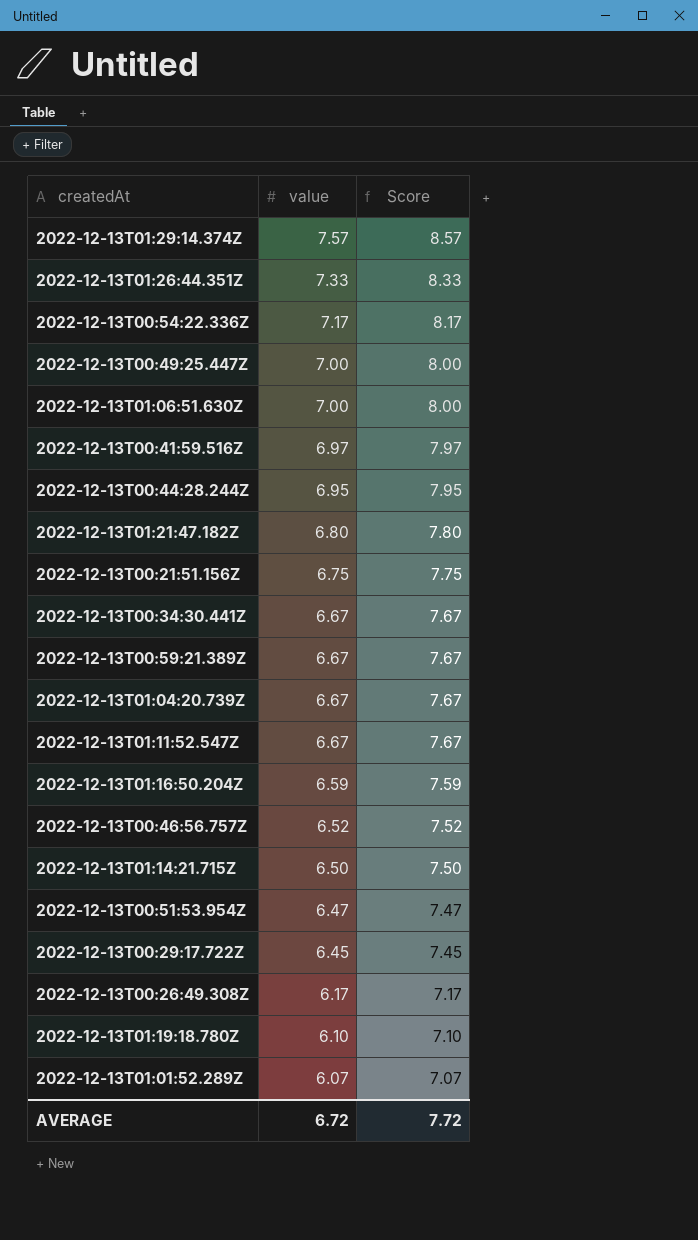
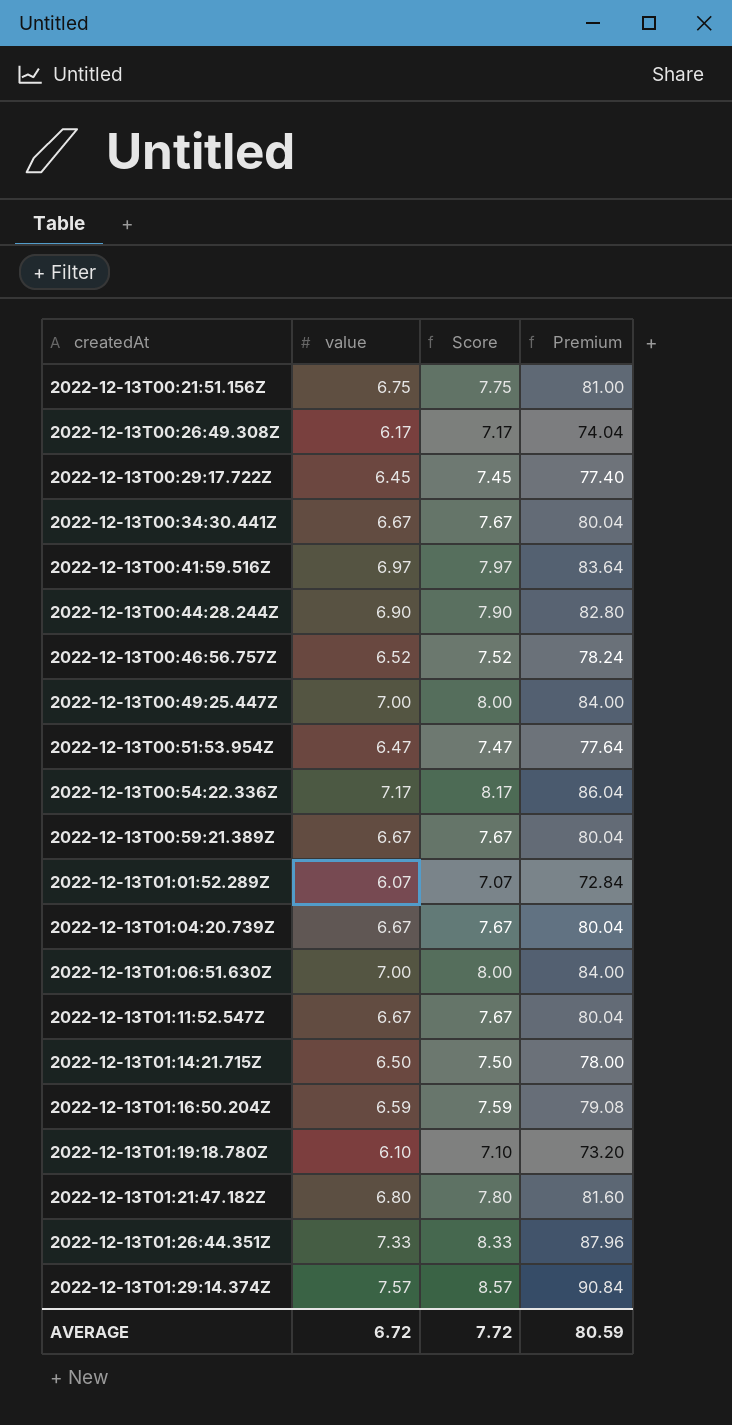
row order: value descending -> createdAt ascending
column Premium | formula: none -> [value] * 12
2022-12-13T00:44:28.244Z | value: 6.95 -> 6.90
2022-12-13T00:44:28.244Z | Score: 7.95 -> 7.90

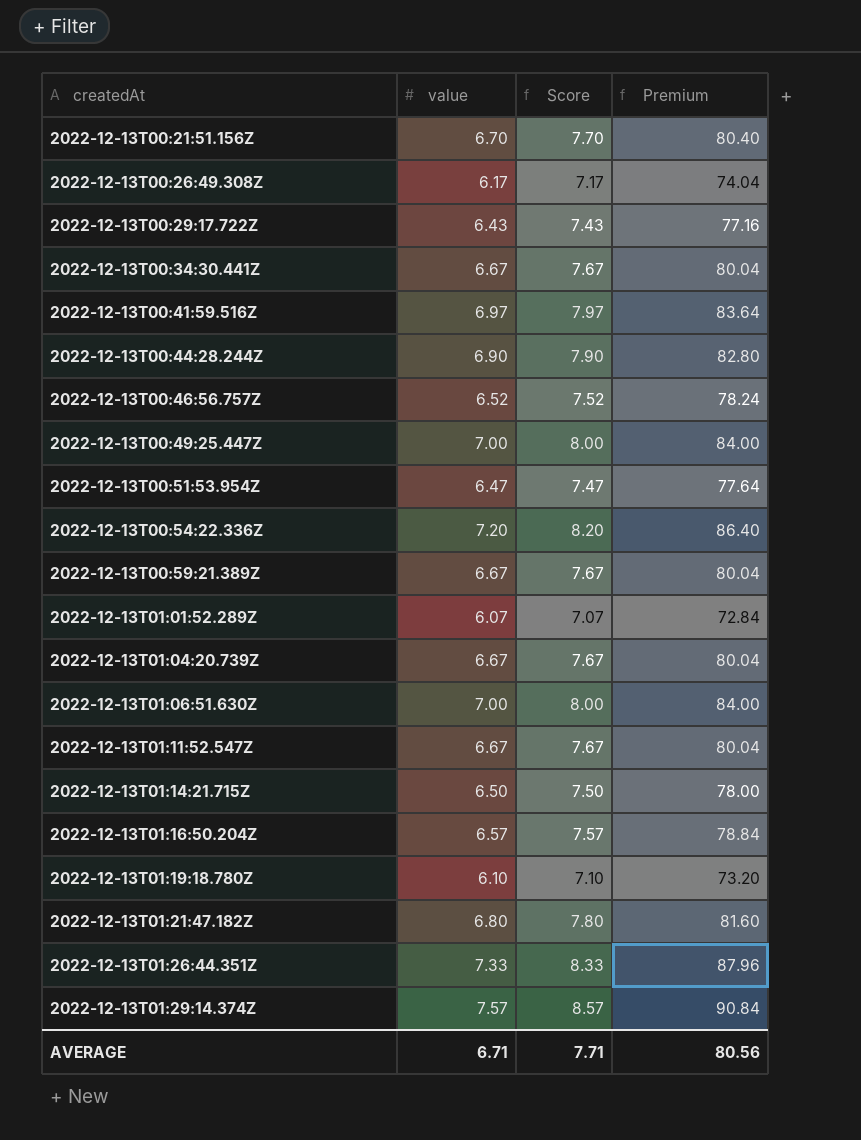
2022-12-13T00:21:51.156Z | value: 6.75 -> 6.70
2022-12-13T00:21:51.156Z | Score: 7.75 -> 7.70
2022-12-13T00:21:51.156Z | Premium: 81.00 -> 80.40
2022-12-13T00:29:17.722Z | value: 6.45 -> 6.43
2022-12-13T00:29:17.722Z | Score: 7.45 -> 7.43
2022-12-13T00:29:17.722Z | Premium: 77.40 -> 77.16
2022-12-13T00:54:22.336Z | value: 7.17 -> 7.20
2022-12-13T00:54:22.336Z | Score: 8.17 -> 8.20
2022-12-13T00:54:22.336Z | Premium: 86.04 -> 86.40
2022-12-13T01:16:50.204Z | value: 6.59 -> 6.57
2022-12-13T01:16:50.204Z | Score: 7.59 -> 7.57
2022-12-13T01:16:50.204Z | Premium: 79.08 -> 78.84
AVERAGE | value: 6.72 -> 6.71
AVERAGE | Score: 7.72 -> 7.71
AVERAGE | Premium: 80.59 -> 80.56

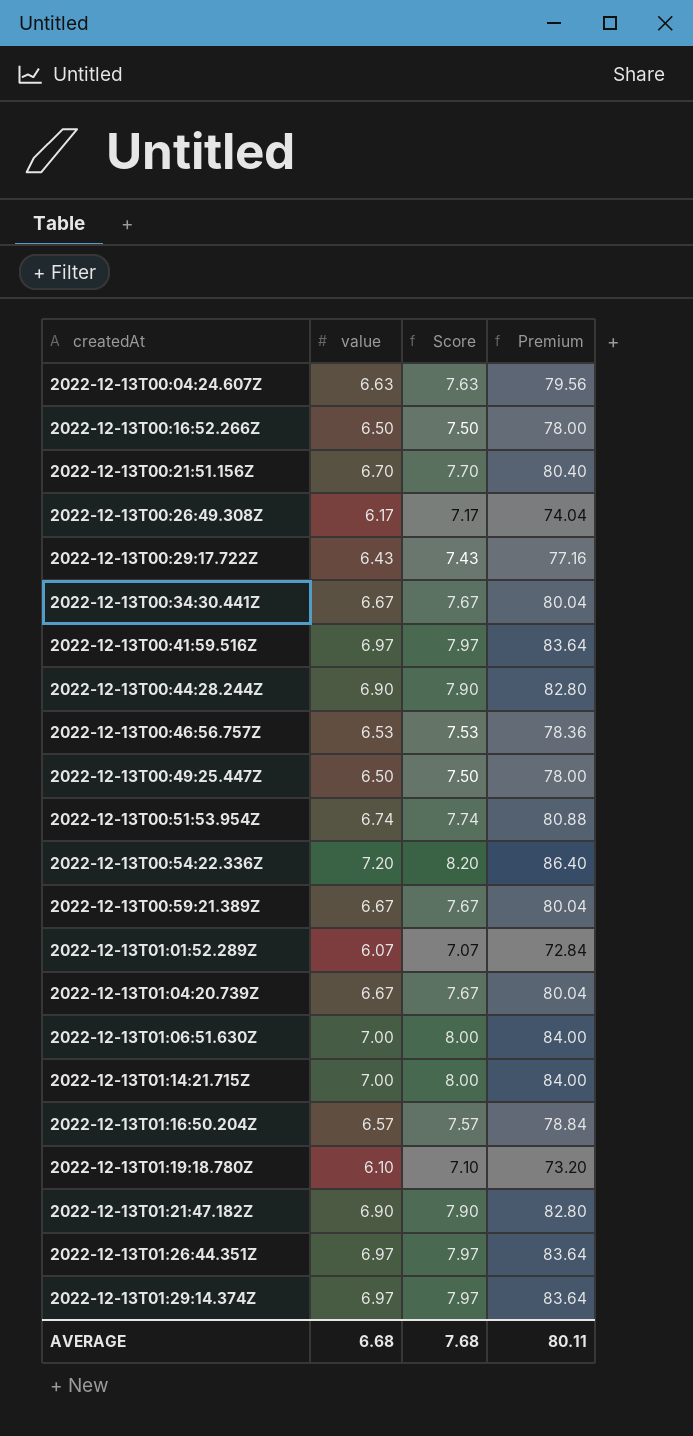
row 2022-12-13T01:11:52.547Z: 6.67 | 7.67 | 80.04 -> none
row 2022-12-13T00:04:24.607Z: none -> 6.63 | 7.63 | 79.56
row 2022-12-13T00:16:52.266Z: none -> 6.50 | 7.50 | 78.00
2022-12-13T00:46:56.757Z | value: 6.52 -> 6.53
2022-12-13T00:46:56.757Z | Score: 7.52 -> 7.53
2022-12-13T00:46:56.757Z | Premium: 78.24 -> 78.36
2022-12-13T00:49:25.447Z | value: 7.00 -> 6.50
2022-12-13T00:49:25.447Z | Score: 8.00 -> 7.50
2022-12-13T00:49:25.447Z | Premium: 84.00 -> 78.00
2022-12-13T00:51:53.954Z | value: 6.47 -> 6.74
2022-12-13T00:51:53.954Z | Score: 7.47 -> 7.74
2022-12-13T00:51:53.954Z | Premium: 77.64 -> 80.88
2022-12-13T01:14:21.715Z | value: 6.50 -> 7.00
2022-12-13T01:14:21.715Z | Score: 7.50 -> 8.00
2022-12-13T01:14:21.715Z | Premium: 78.00 -> 84.00
2022-12-13T01:21:47.182Z | value: 6.80 -> 6.90
2022-12-13T01:21:47.182Z | Score: 7.80 -> 7.90
2022-12-13T01:21:47.182Z | Premium: 81.60 -> 82.80
2022-12-13T01:26:44.351Z | value: 7.33 -> 6.97
2022-12-13T01:26:44.351Z | Score: 8.33 -> 7.97
2022-12-13T01:26:44.351Z | Premium: 87.96 -> 83.64
2022-12-13T01:29:14.374Z | value: 7.57 -> 6.97
2022-12-13T01:29:14.374Z | Score: 8.57 -> 7.97
2022-12-13T01:29:14.374Z | Premium: 90.84 -> 83.64
AVERAGE | value: 6.71 -> 6.68
AVERAGE | Score: 7.71 -> 7.68
AVERAGE | Premium: 80.56 -> 80.11

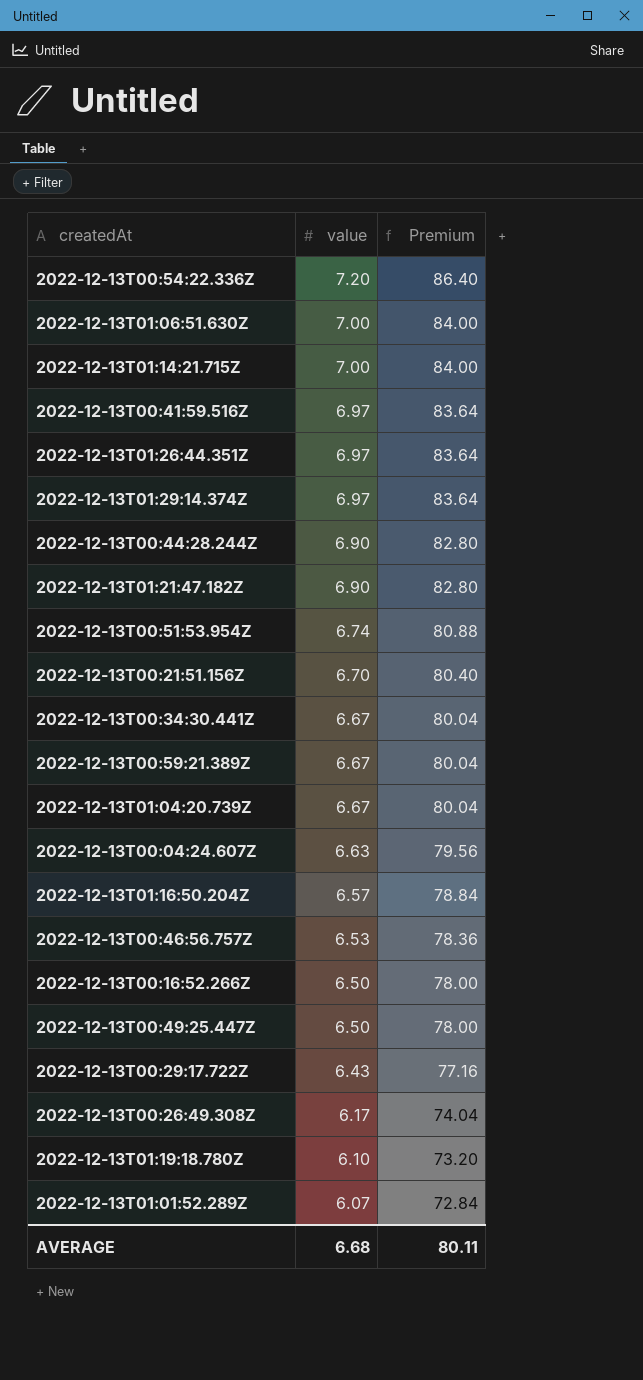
row order: createdAt ascending -> value descending
column Score | formula: [value] + 1 -> none

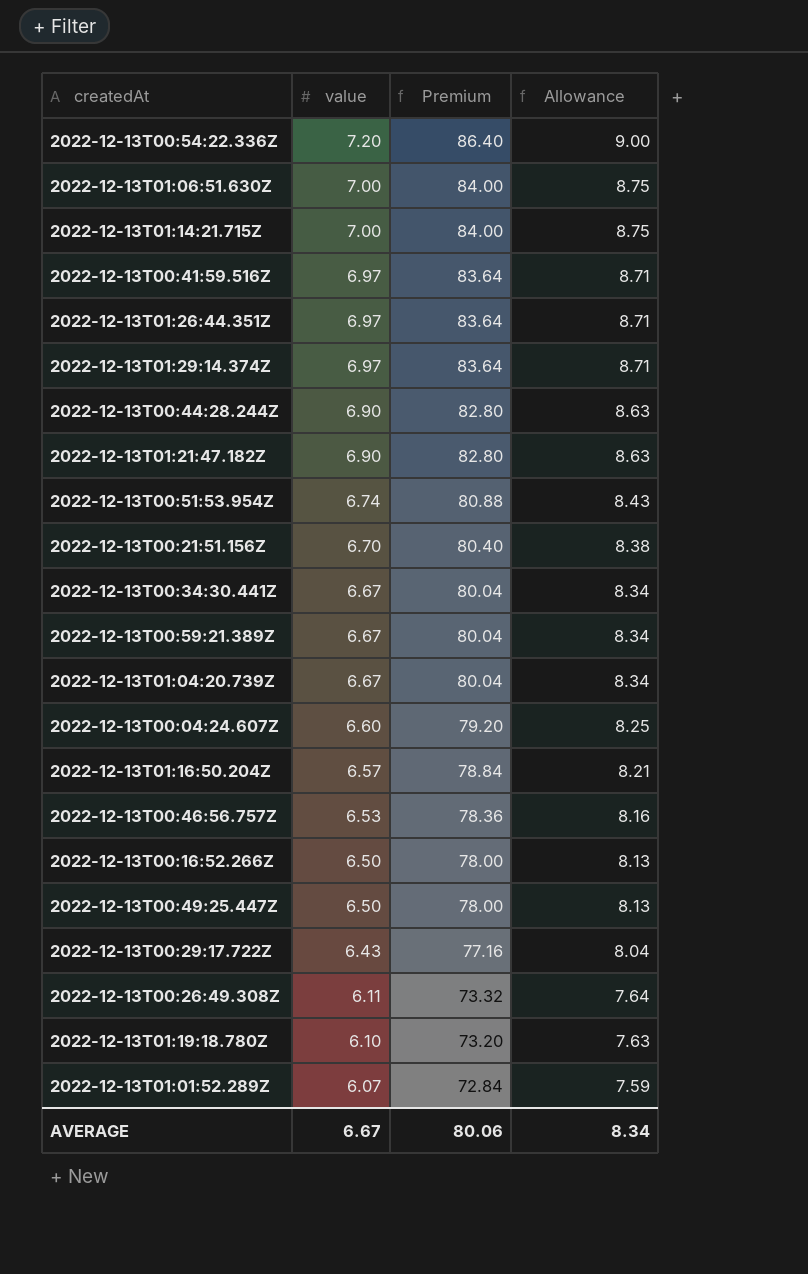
column Allowance | formula: none -> [value] * 1.25
2022-12-13T00:04:24.607Z | value: 6.63 -> 6.60
2022-12-13T00:04:24.607Z | Premium: 79.56 -> 79.20
2022-12-13T00:26:49.308Z | value: 6.17 -> 6.11
2022-12-13T00:26:49.308Z | Premium: 74.04 -> 73.32
AVERAGE | value: 6.68 -> 6.67
AVERAGE | Premium: 80.11 -> 80.06

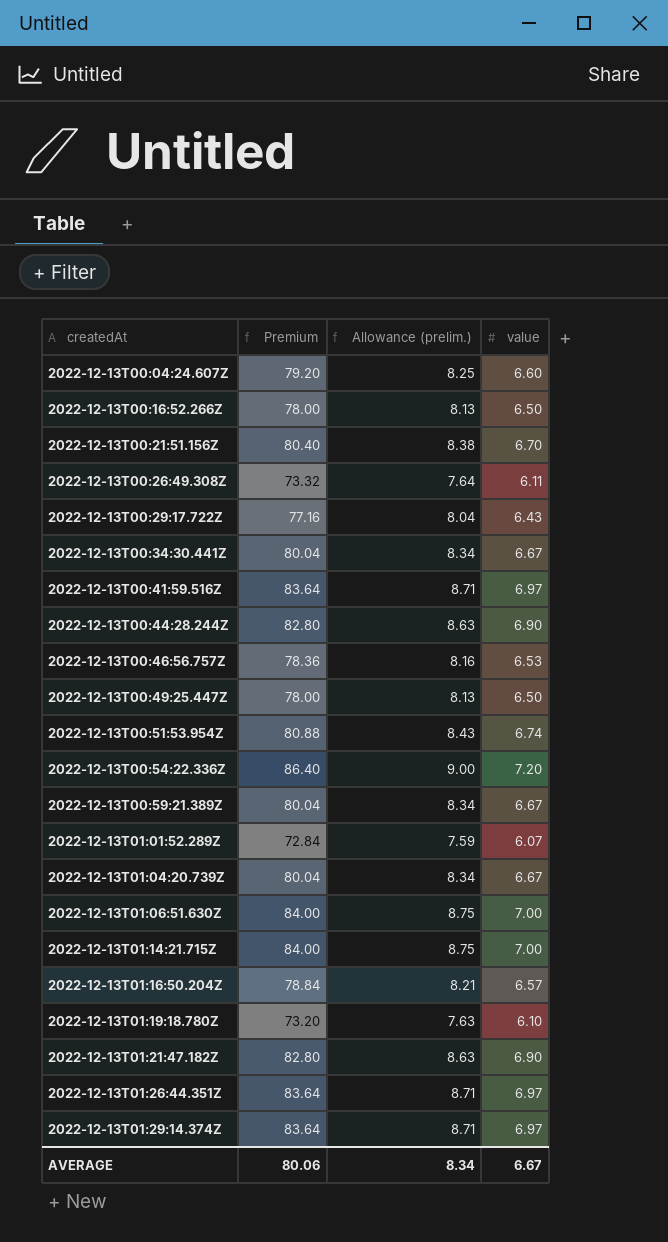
row order: value descending -> createdAt ascending
column name: Allowance -> Allowance (prelim.)
column value | position: 2 -> 4

